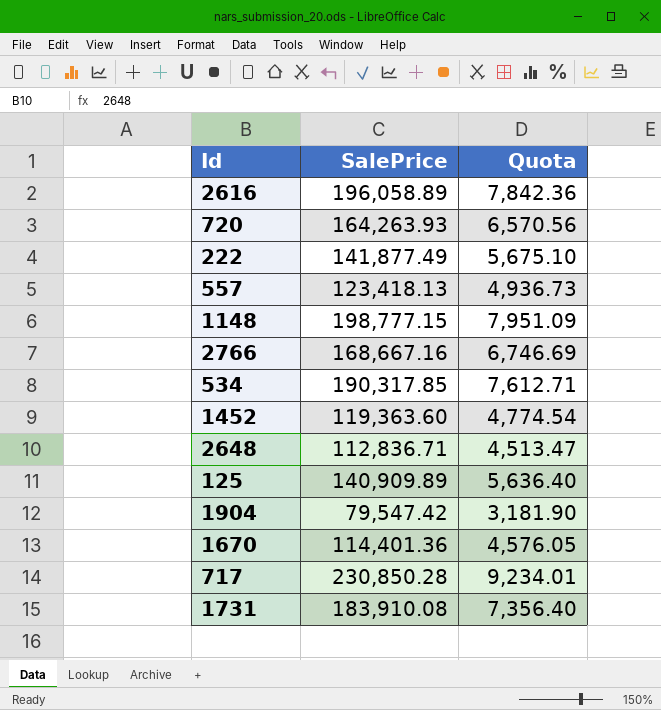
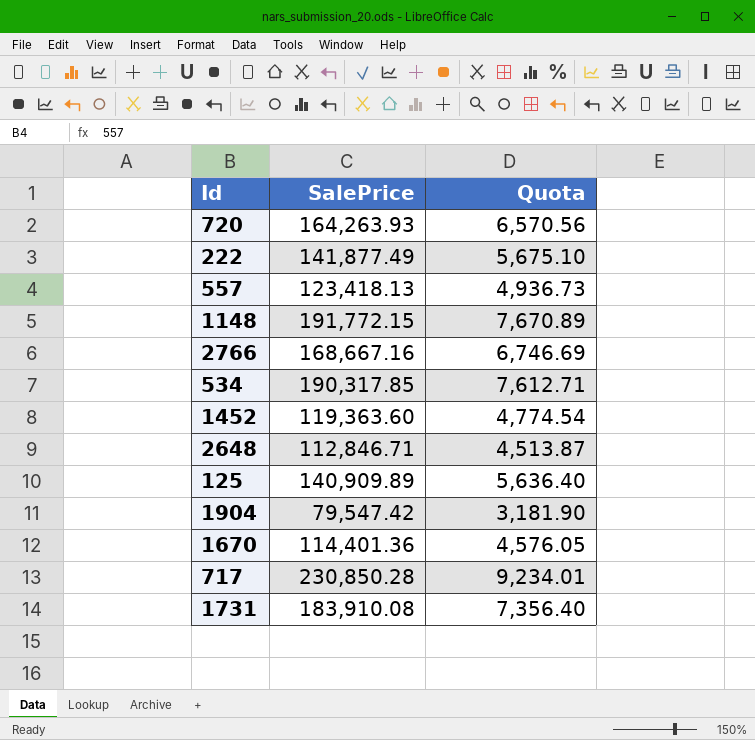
row 2616: 196,058.89 | 7,842.36 -> none
1148 | SalePrice: 198,777.15 -> 191,772.15
1148 | Quota: 7,951.09 -> 7,670.89
2648 | SalePrice: 112,836.71 -> 112,846.71
2648 | Quota: 4,513.47 -> 4,513.87

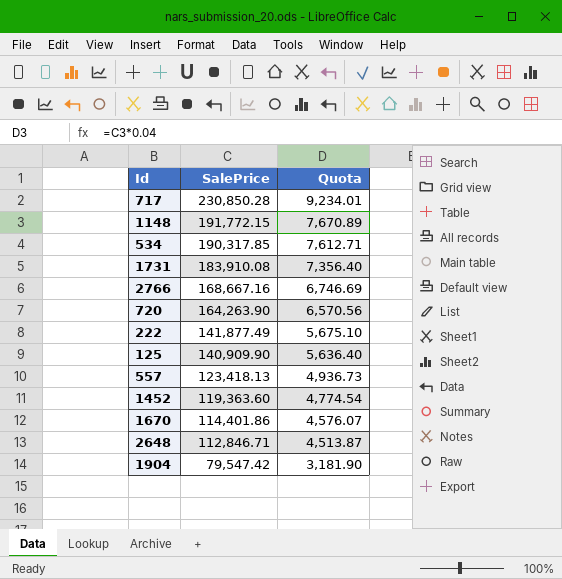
row order: none -> SalePrice descending
720 | SalePrice: 164,263.93 -> 164,263.90
125 | SalePrice: 140,909.89 -> 140,909.90
1670 | SalePrice: 114,401.36 -> 114,401.86
1670 | Quota: 4,576.05 -> 4,576.07

